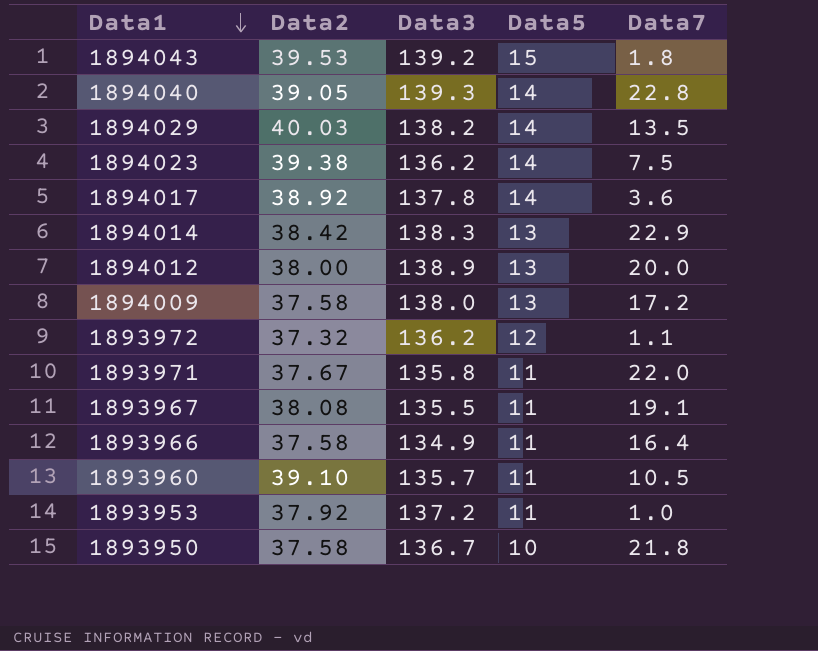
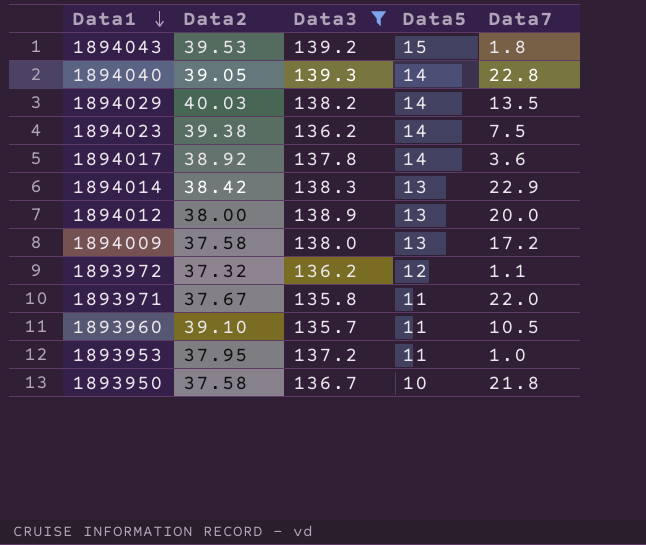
filter: none -> Data3 >= 135.7
1893953 | Data2: 37.92 -> 37.95

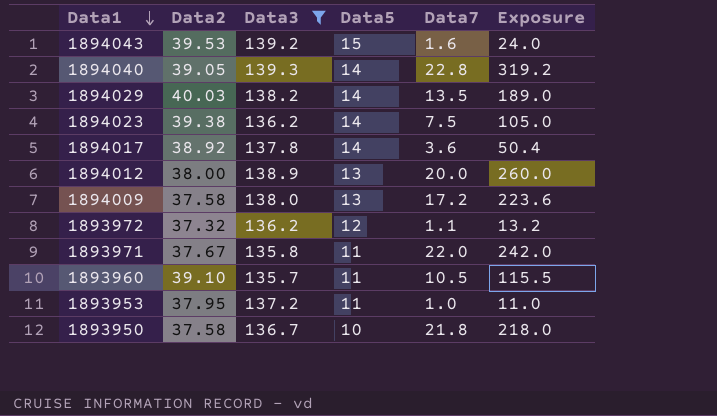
column Exposure | formula: none -> [Data5] * [Data7]
row 1894014: 38.42 | 138.3 | 13 | 22.9 -> none
1894043 | Data7: 1.8 -> 1.6

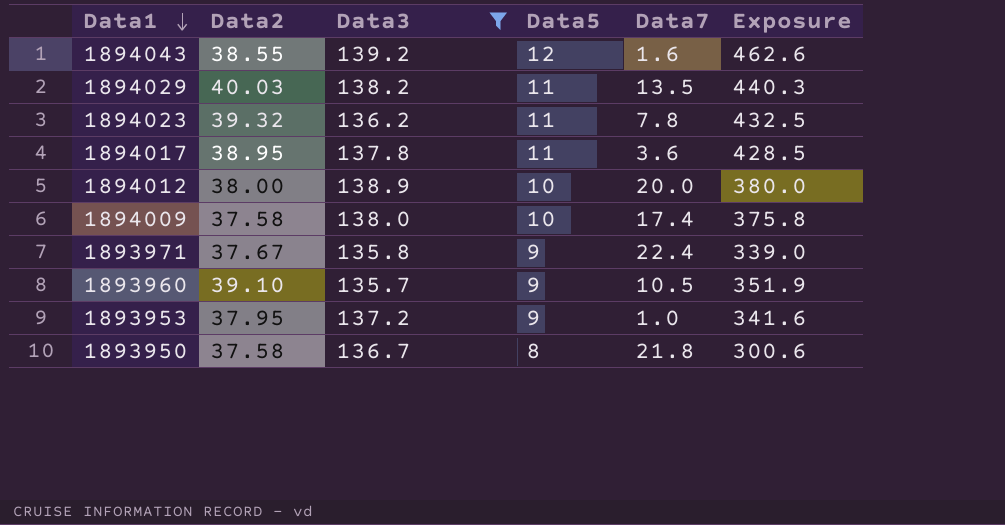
column Exposure | formula: [Data5] * [Data7] -> [Data2] * [Data5]
row 1894040: 39.05 | 139.3 | 14 | 22.8 | 319.2 -> none
row 1893972: 37.32 | 136.2 | 12 | 1.1 | 13.2 -> none
1894043 | Data2: 39.53 -> 38.55
1894043 | Data5: 15 -> 12
1894029 | Data5: 14 -> 11
1894023 | Data2: 39.38 -> 39.32
1894023 | Data5: 14 -> 11
1894023 | Data7: 7.5 -> 7.8
1894017 | Data2: 38.92 -> 38.95
1894017 | Data5: 14 -> 11
1894012 | Data5: 13 -> 10
1894009 | Data5: 13 -> 10
1894009 | Data7: 17.2 -> 17.4
1893971 | Data5: 11 -> 9
1893971 | Data7: 22.0 -> 22.4
1893960 | Data5: 11 -> 9
1893953 | Data5: 11 -> 9
1893950 | Data5: 10 -> 8

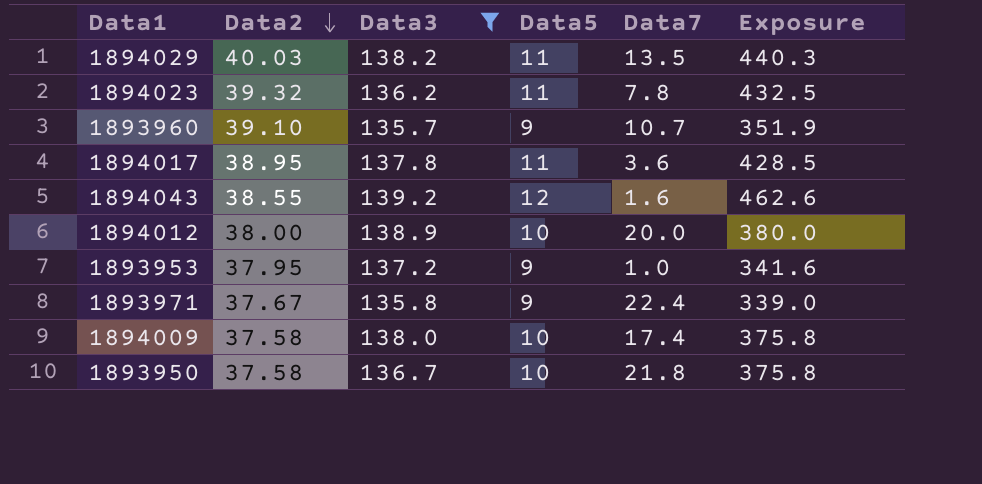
row order: Data1 descending -> Data2 descending
1893960 | Data7: 10.5 -> 10.7
1893950 | Data5: 8 -> 10
1893950 | Exposure: 300.6 -> 375.8

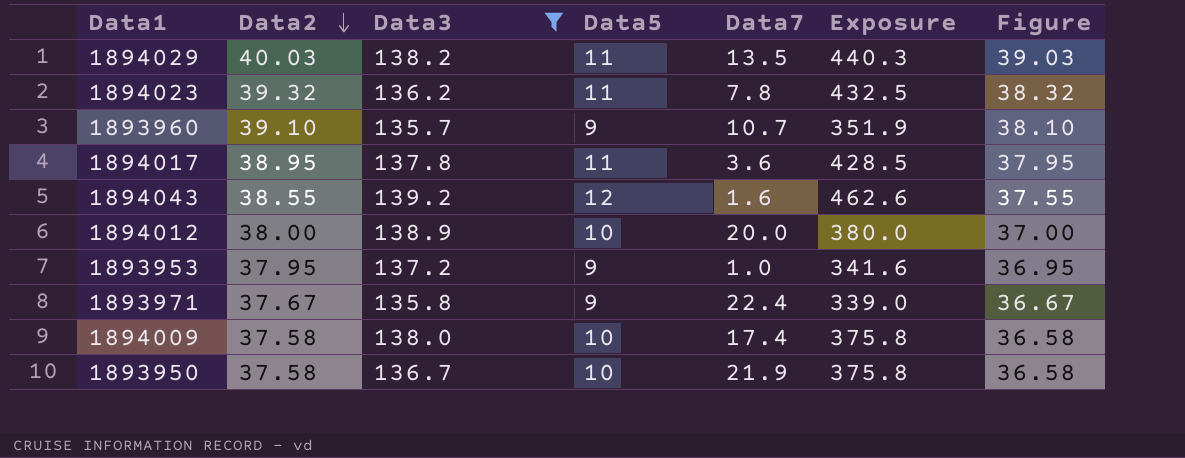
column Figure | formula: none -> [Data2] - 1
1893950 | Data7: 21.8 -> 21.9

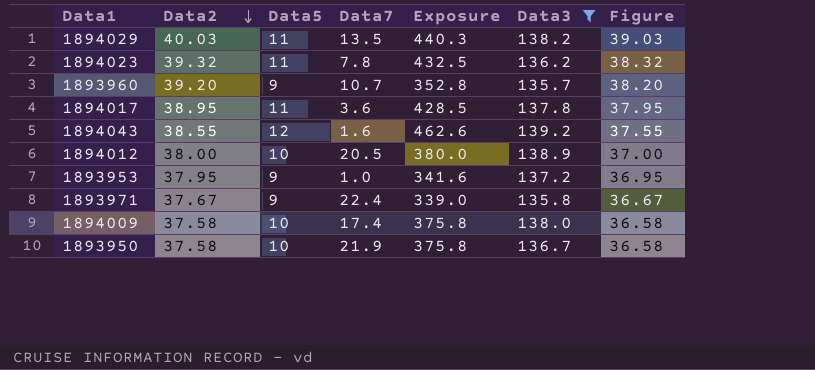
column Data3 | position: 3 -> 6
1893960 | Data2: 39.10 -> 39.20
1893960 | Exposure: 351.9 -> 352.8
1893960 | Figure: 38.10 -> 38.20
1894012 | Data7: 20.0 -> 20.5

